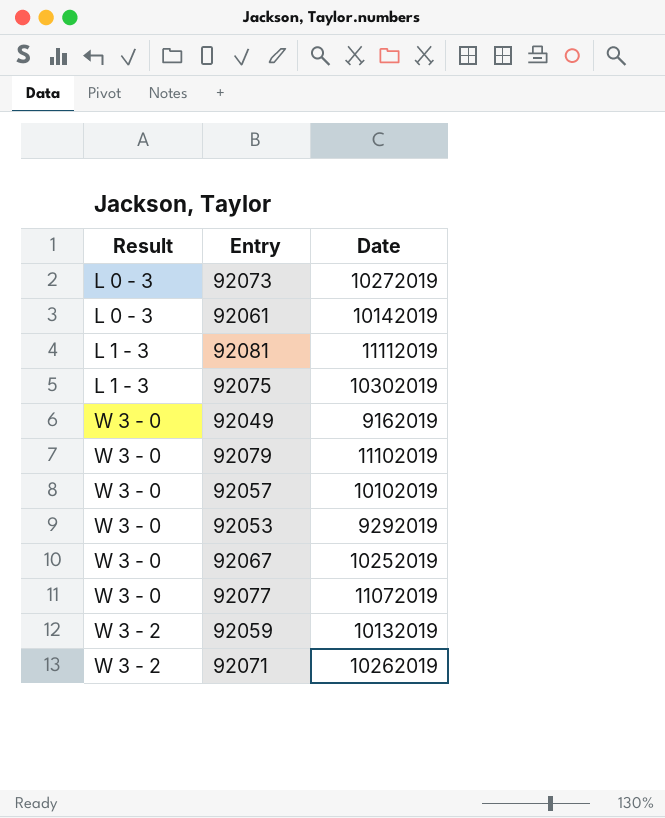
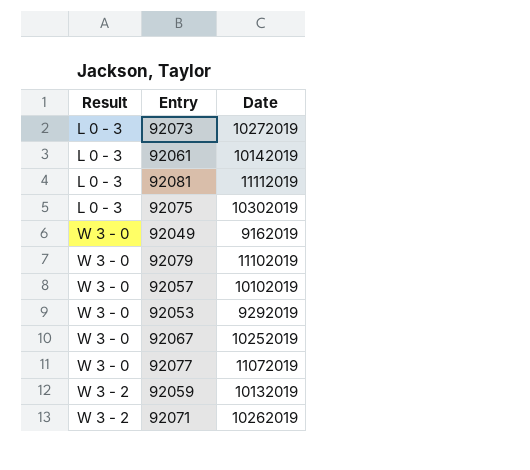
92081 | Result: L 1 - 3 -> L 0 - 3
92075 | Result: L 1 - 3 -> L 0 - 3

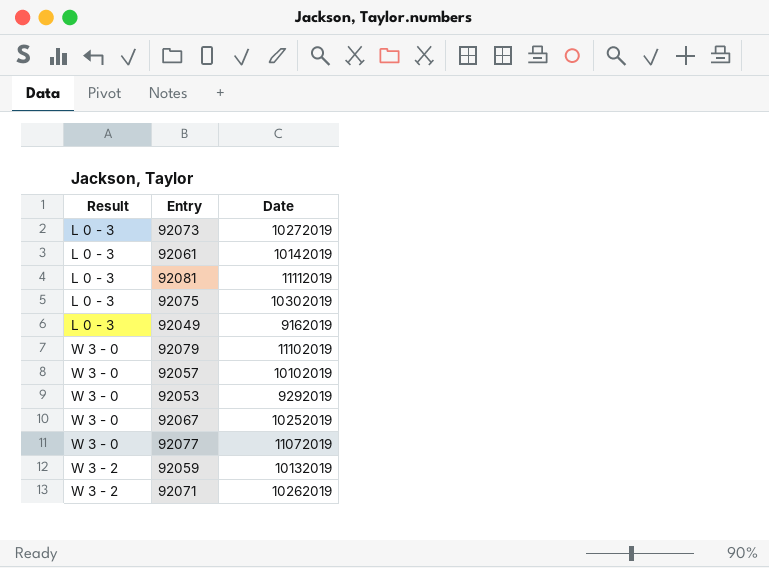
92049 | Result: W 3 - 0 -> L 0 - 3

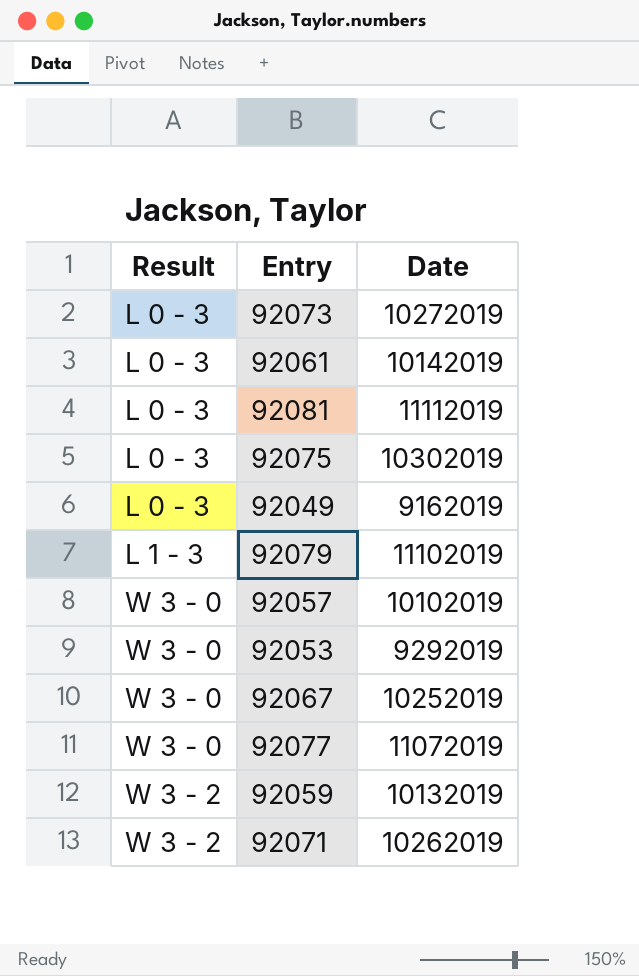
92079 | Result: W 3 - 0 -> L 1 - 3

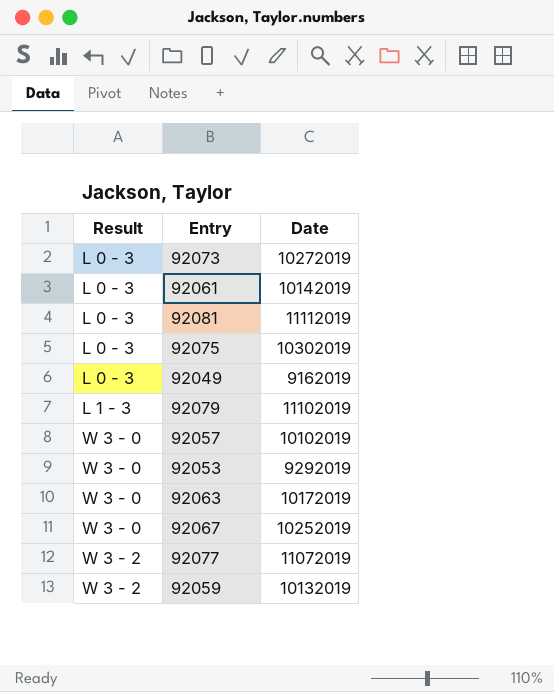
row 92071: W 3 - 2 | 10262019 -> none
row 92063: none -> W 3 - 0 | 10172019
92077 | Result: W 3 - 0 -> W 3 - 2

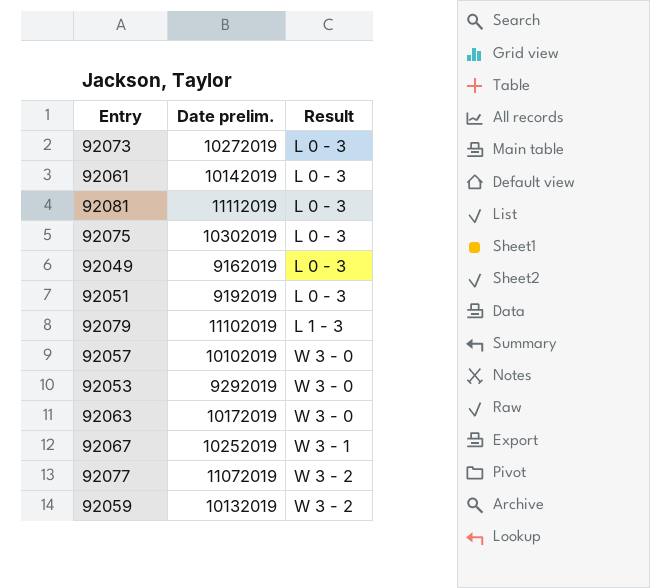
column name: Date -> Date prelim.
column Result | position: 1 -> 3
row 92051: none -> 9192019 | L 0 - 3
92067 | Result: W 3 - 0 -> W 3 - 1

